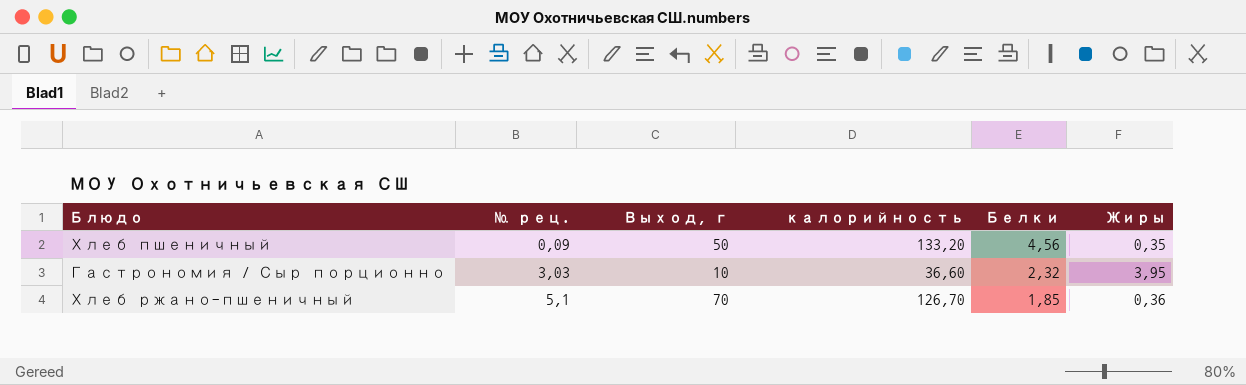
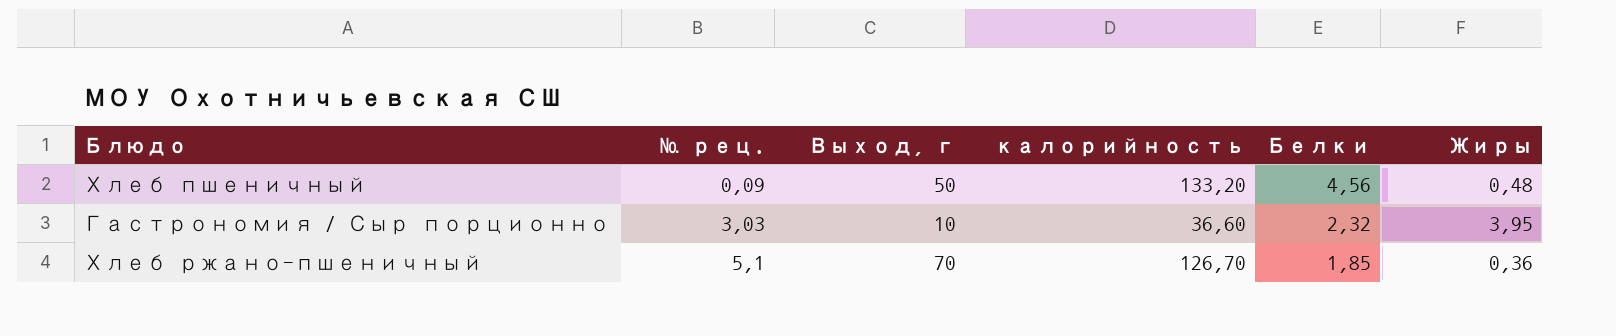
Хлеб пшеничный | Жиры: 0,35 -> 0,48

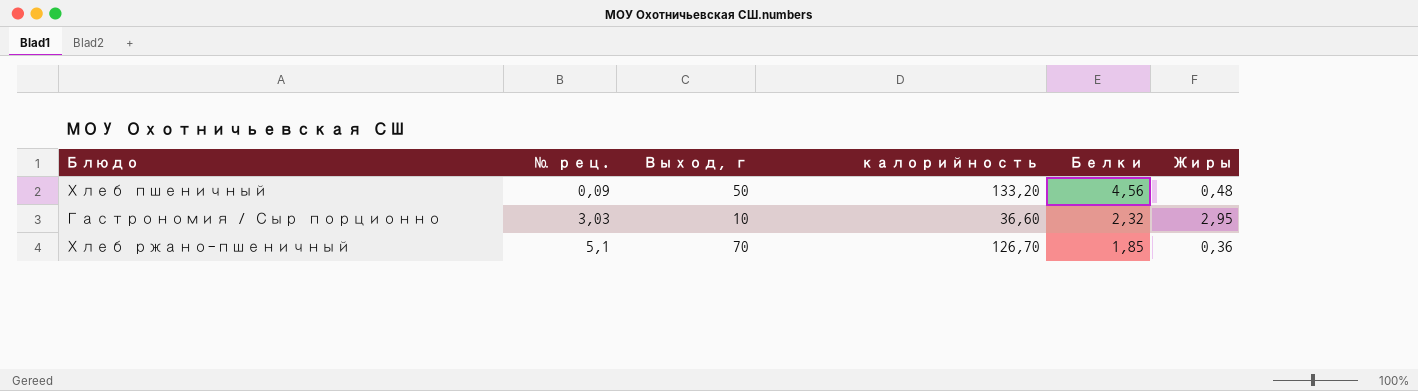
Гастрономия / Сыр порционно | Жиры: 3,95 -> 2,95

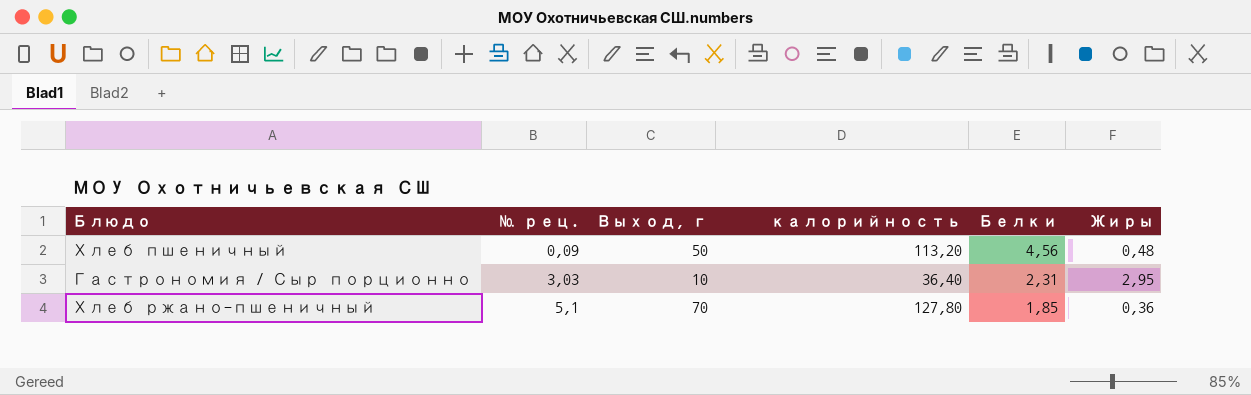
Хлеб пшеничный | калорийность: 133,20 -> 113,20
Гастрономия / Сыр порционно | калорийность: 36,60 -> 36,40
Гастрономия / Сыр порционно | Белки: 2,32 -> 2,31
Хлеб ржано-пшеничный | калорийность: 126,70 -> 127,80

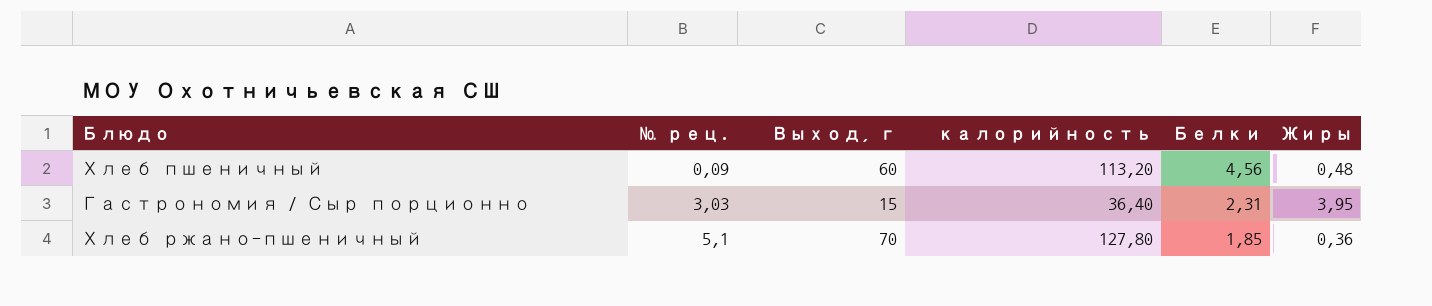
Хлеб пшеничный | Выход, г: 50 -> 60
Гастрономия / Сыр порционно | Выход, г: 10 -> 15
Гастрономия / Сыр порционно | Жиры: 2,95 -> 3,95

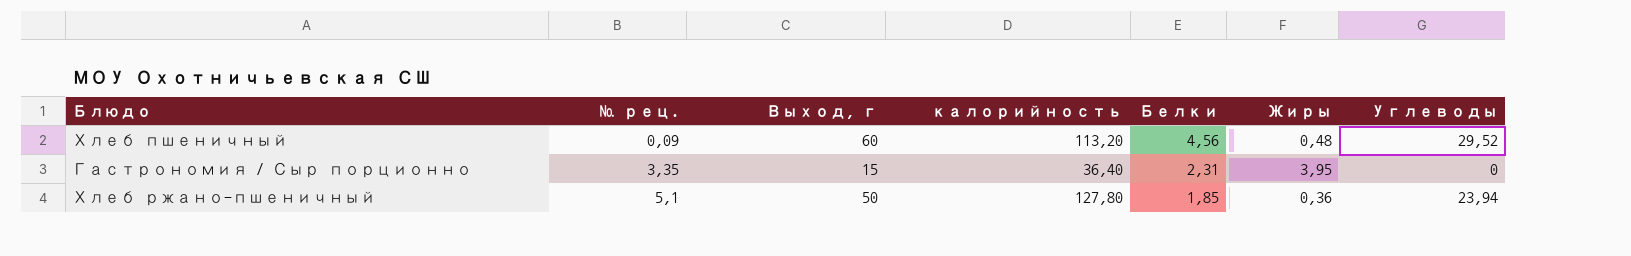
column Углеводы | position: none -> 7
Гастрономия / Сыр порционно | № рец.: 3,03 -> 3,35
Хлеб ржано-пшеничный | Выход, г: 70 -> 50

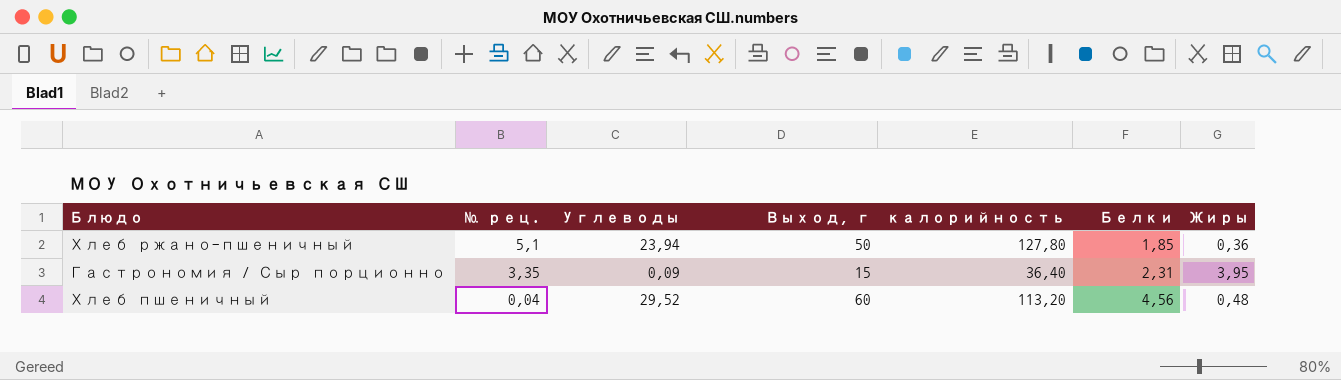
row order: № рец. ascending -> № рец. descending
column Углеводы | position: 7 -> 3
Гастрономия / Сыр порционно | Углеводы: 0 -> 0,09
Хлеб пшеничный | № рец.: 0,09 -> 0,04

